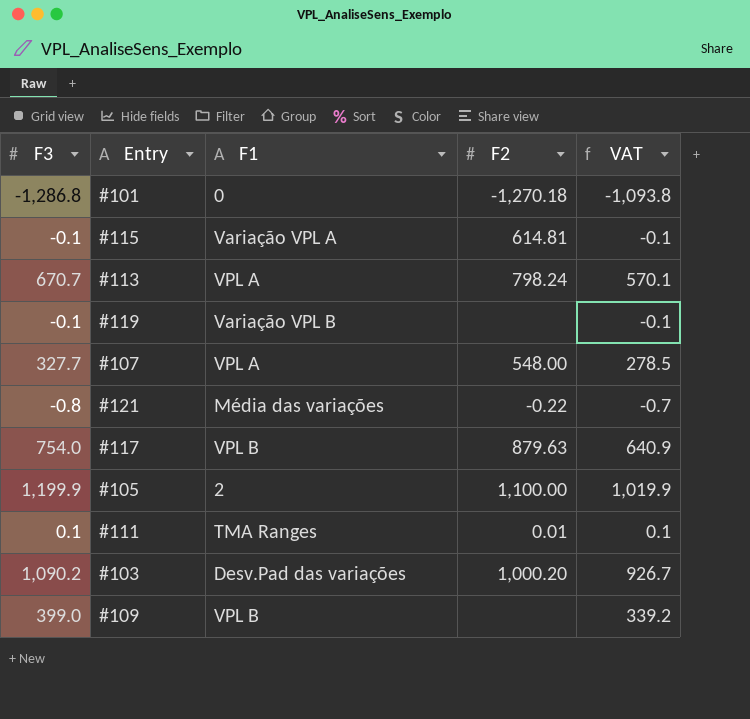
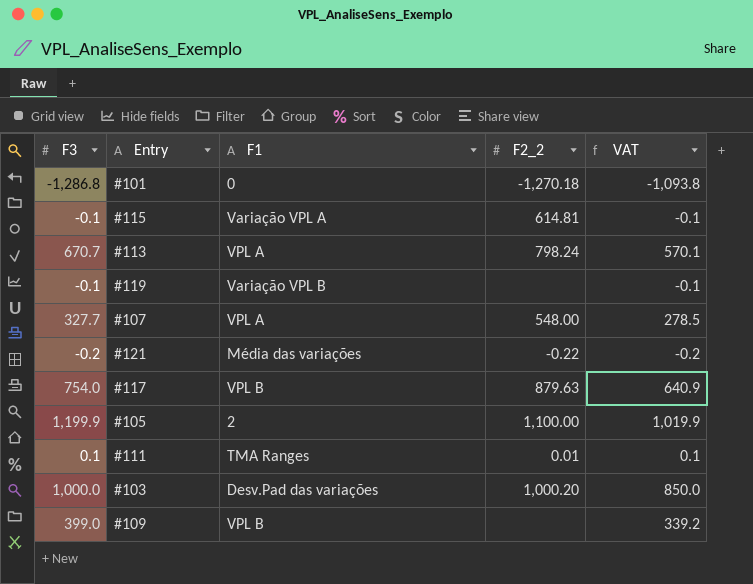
column name: F2 -> F2_2
#121 | F3: -0.8 -> -0.2
#121 | VAT: -0.7 -> -0.2
#103 | F3: 1,090.2 -> 1,000.0
#103 | VAT: 926.7 -> 850.0

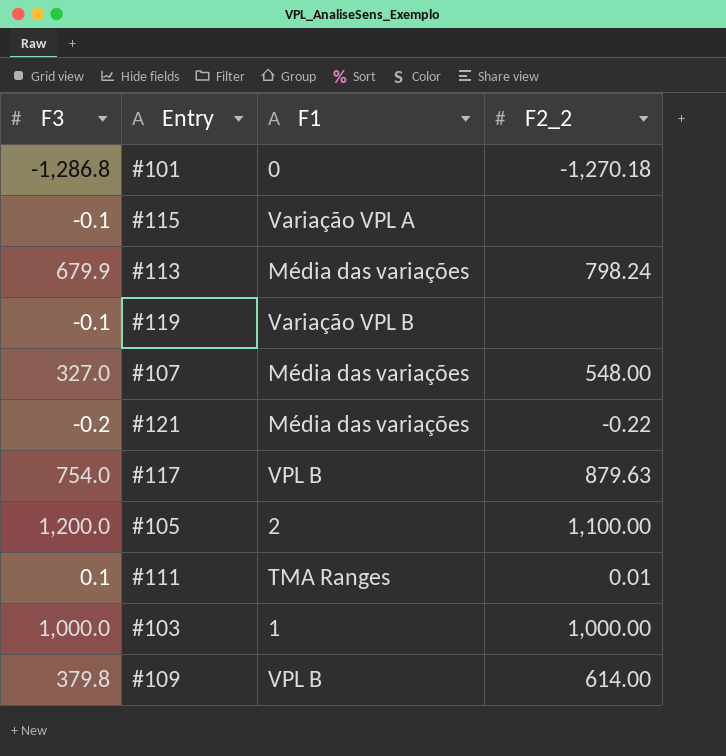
column VAT | formula: [F3] * 0.85 -> none
#115 | F2_2: 614.81 -> none
#113 | F3: 670.7 -> 679.9
#113 | F1: VPL A -> Média das variações
#107 | F3: 327.7 -> 327.0
#107 | F1: VPL A -> Média das variações
#105 | F3: 1,199.9 -> 1,200.0
#103 | F1: Desv.Pad das variações -> 1
#103 | F2_2: 1,000.20 -> 1,000.00
#109 | F3: 399.0 -> 379.8
#109 | F2_2: none -> 614.00

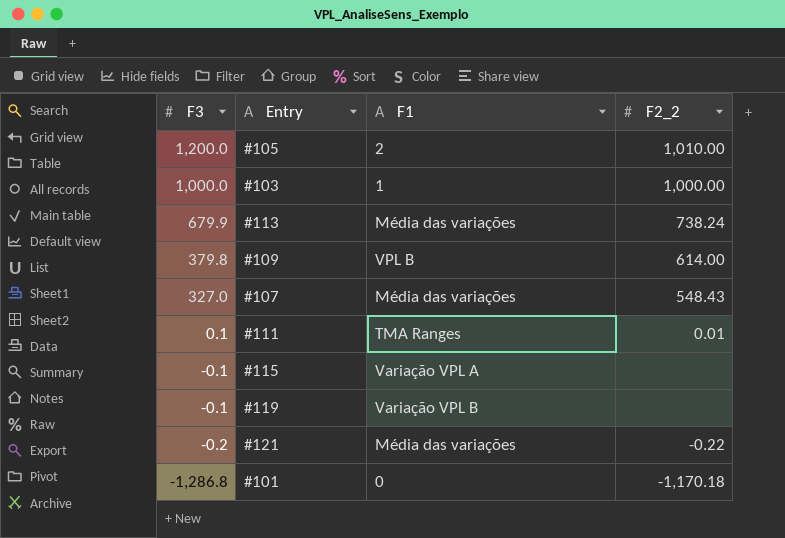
row order: none -> F3 descending
row #117: 754.0 | VPL B | 879.63 -> none
#105 | F2_2: 1,100.00 -> 1,010.00
#113 | F2_2: 798.24 -> 738.24
#107 | F2_2: 548.00 -> 548.43
#101 | F2_2: -1,270.18 -> -1,170.18

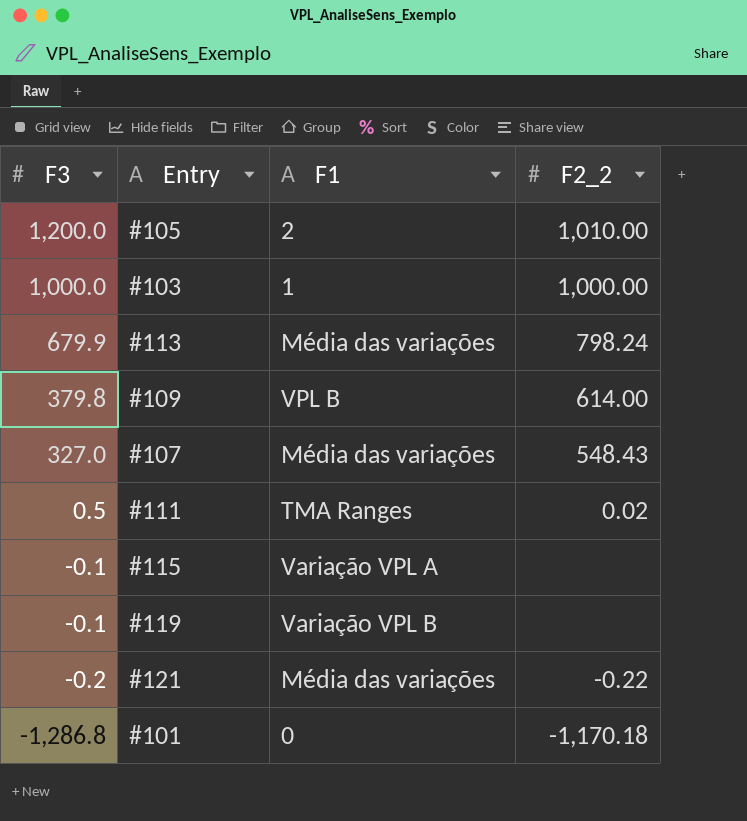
#113 | F2_2: 738.24 -> 798.24
#111 | F3: 0.1 -> 0.5
#111 | F2_2: 0.01 -> 0.02

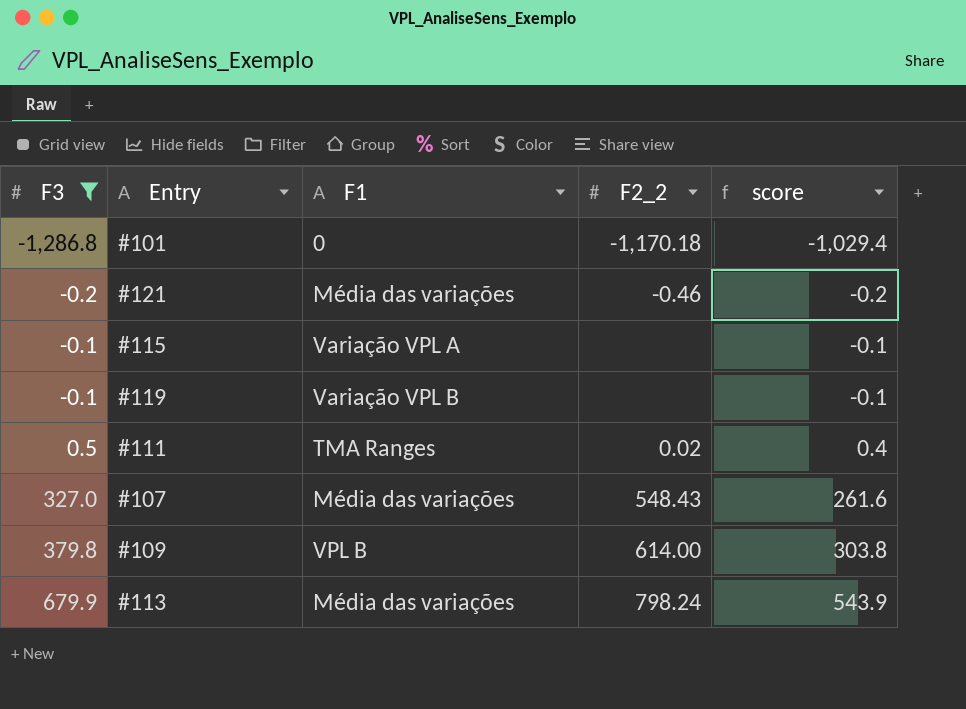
filter: none -> F3 <= 679.9
row order: F3 descending -> F3 ascending
column score | formula: none -> [F3] * 0.8
#121 | F2_2: -0.22 -> -0.46

